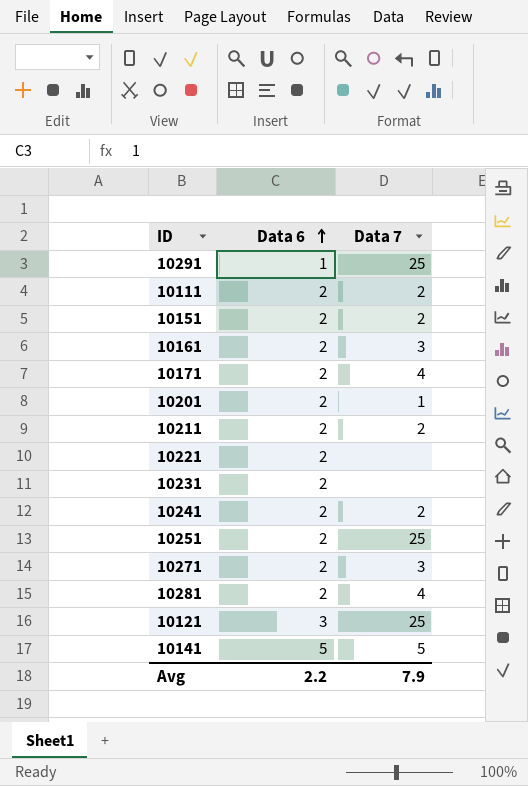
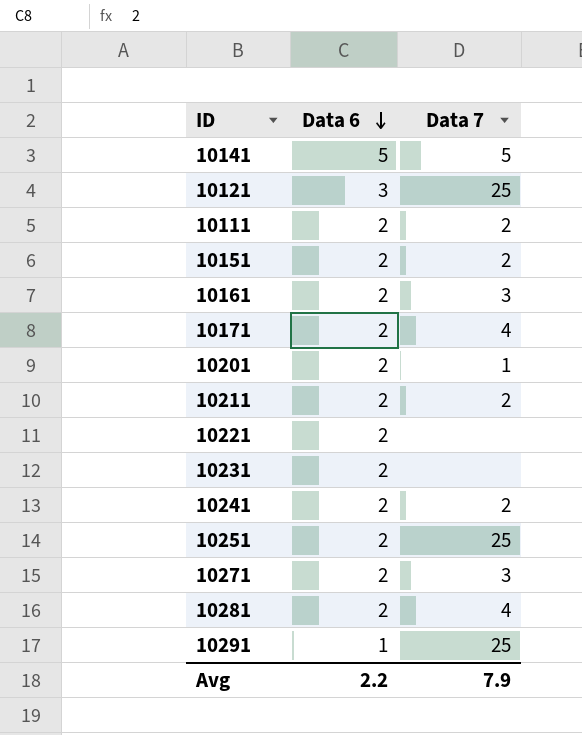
row order: Data 6 ascending -> Data 6 descending

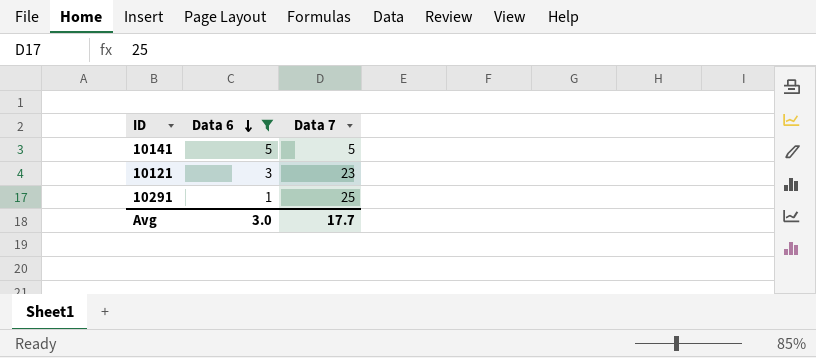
filter: none -> Data 6 != 2
10121 | Data 7: 25 -> 23
Avg | Data 6: 2.2 -> 3.0
Avg | Data 7: 7.9 -> 17.7

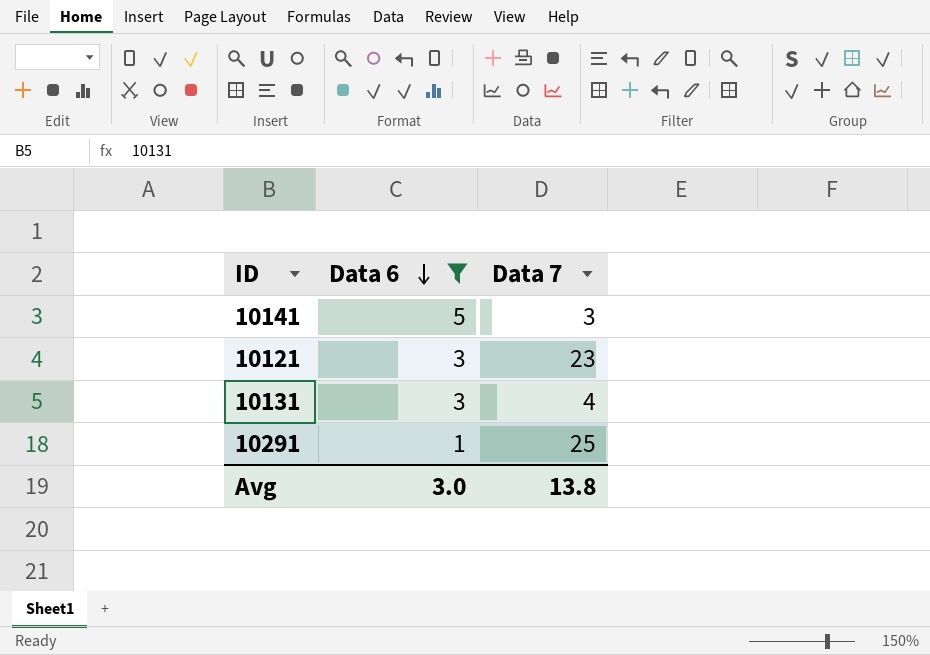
10141 | Data 7: 5 -> 3
row 10131: none -> 3 | 4
Avg | Data 7: 17.7 -> 13.8

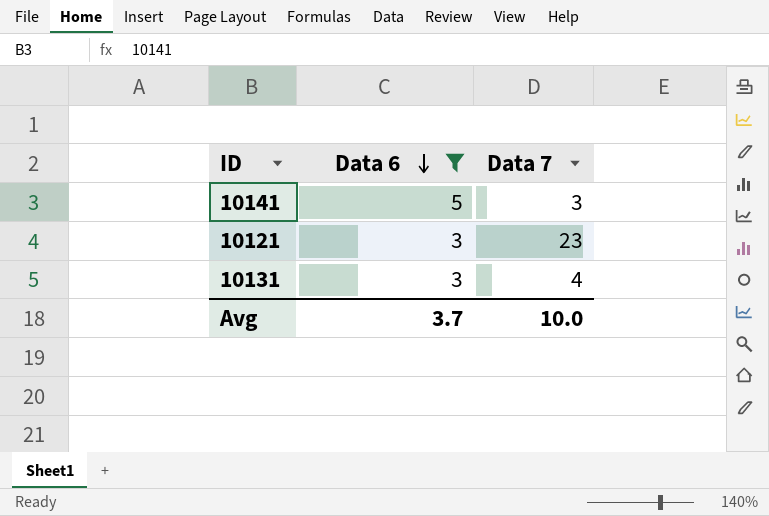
row 10291: 1 | 25 -> none
Avg | Data 6: 3.0 -> 3.7
Avg | Data 7: 13.8 -> 10.0

